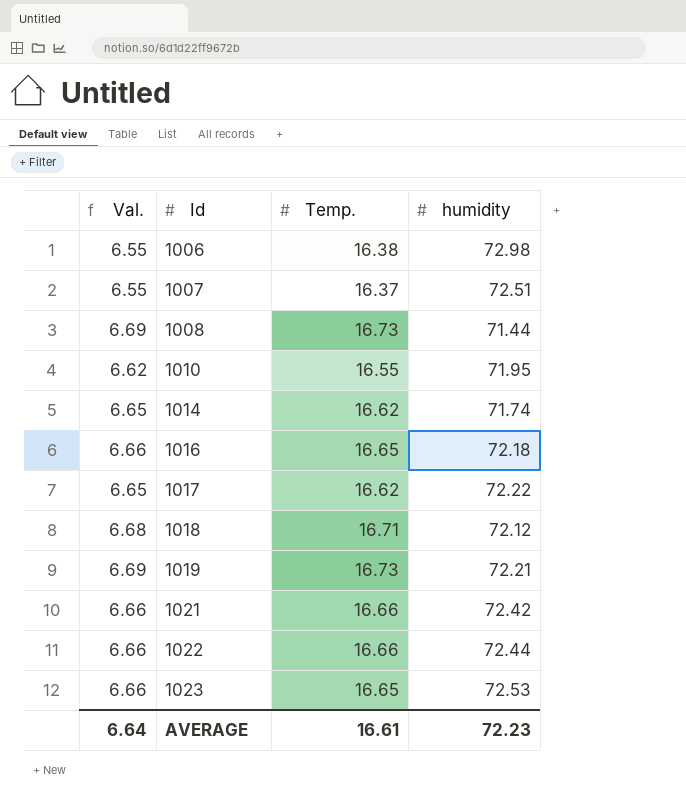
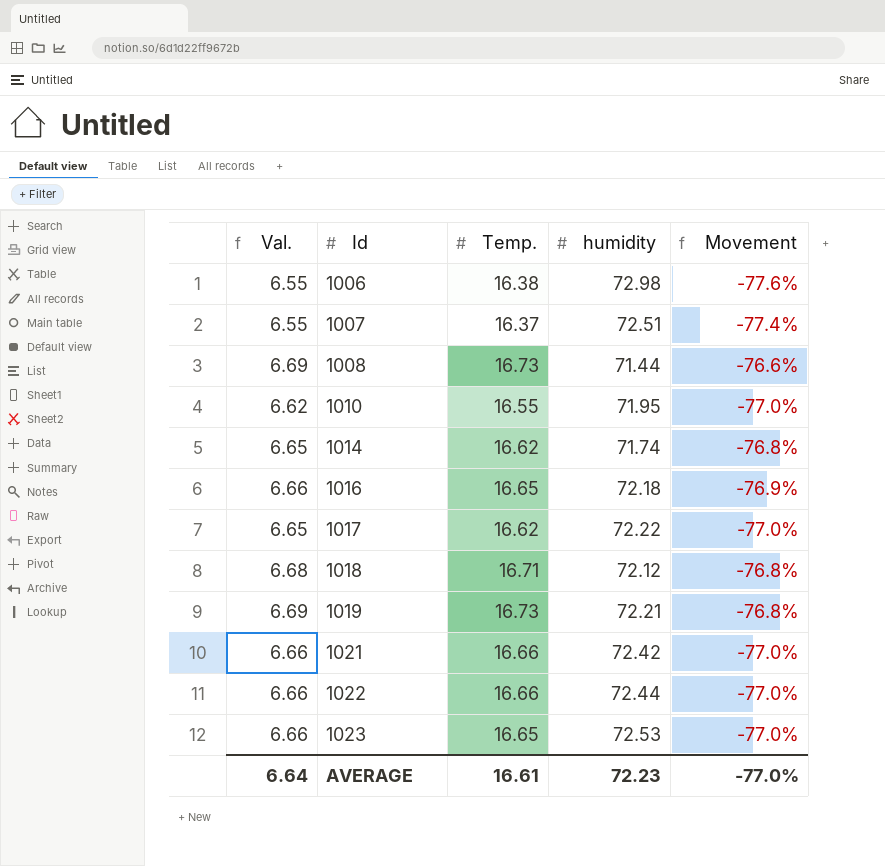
column Movement | formula: none -> ([Temp.] - [humidity]) / [humidity]

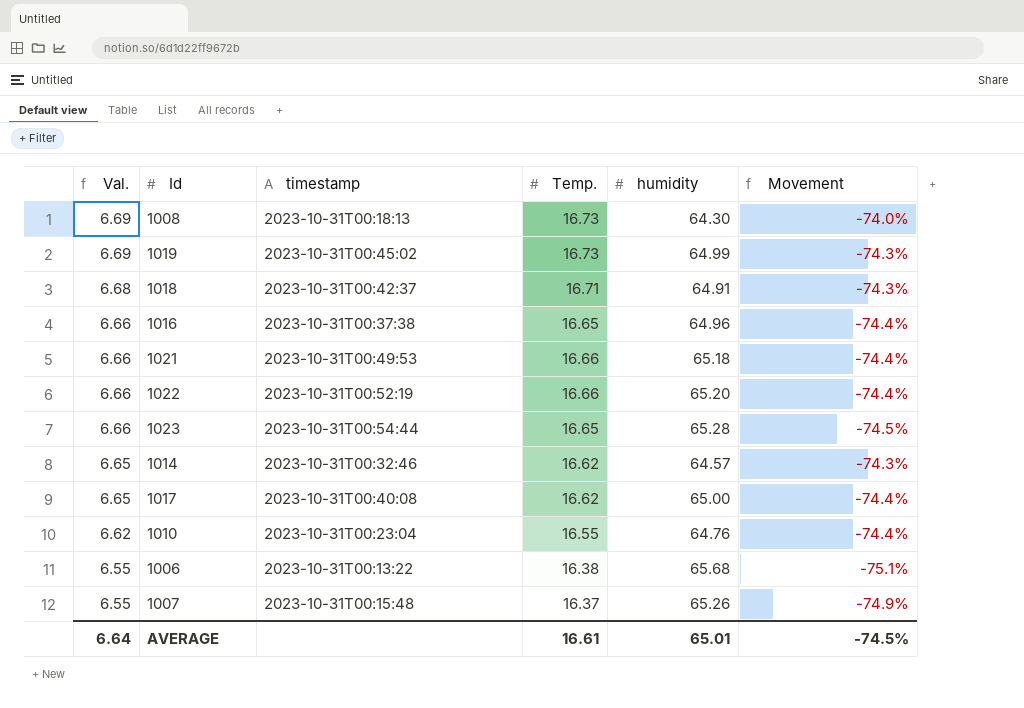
row order: Id ascending -> Val. descending
column timestamp | position: none -> 3
1008 | humidity: 71.44 -> 64.30
1008 | Movement: -76.6% -> -74.0%
1019 | humidity: 72.21 -> 64.99
1019 | Movement: -76.8% -> -74.3%
1018 | humidity: 72.12 -> 64.91
1018 | Movement: -76.8% -> -74.3%
1016 | humidity: 72.18 -> 64.96
1016 | Movement: -76.9% -> -74.4%
1021 | humidity: 72.42 -> 65.18
1021 | Movement: -77.0% -> -74.4%
1022 | humidity: 72.44 -> 65.20
1022 | Movement: -77.0% -> -74.4%
1023 | humidity: 72.53 -> 65.28
1023 | Movement: -77.0% -> -74.5%
1014 | humidity: 71.74 -> 64.57
1014 | Movement: -76.8% -> -74.3%
1017 | humidity: 72.22 -> 65.00
1017 | Movement: -77.0% -> -74.4%
1010 | humidity: 71.95 -> 64.76
1010 | Movement: -77.0% -> -74.4%
1006 | humidity: 72.98 -> 65.68
1006 | Movement: -77.6% -> -75.1%
1007 | humidity: 72.51 -> 65.26
1007 | Movement: -77.4% -> -74.9%
AVERAGE | humidity: 72.23 -> 65.01
AVERAGE | Movement: -77.0% -> -74.5%

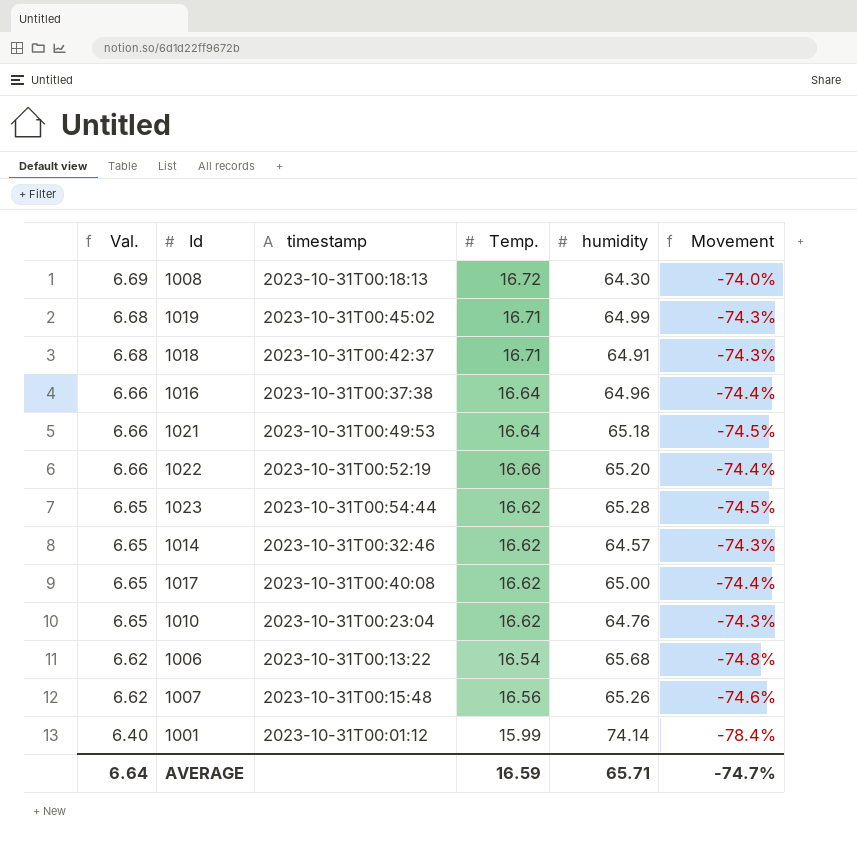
1008 | Temp.: 16.73 -> 16.72
1019 | Val.: 6.69 -> 6.68
1019 | Temp.: 16.73 -> 16.71
1016 | Temp.: 16.65 -> 16.64
1021 | Temp.: 16.66 -> 16.64
1021 | Movement: -74.4% -> -74.5%
1023 | Val.: 6.66 -> 6.65
1023 | Temp.: 16.65 -> 16.62
1010 | Val.: 6.62 -> 6.65
1010 | Temp.: 16.55 -> 16.62
1010 | Movement: -74.4% -> -74.3%
1006 | Val.: 6.55 -> 6.62
1006 | Temp.: 16.38 -> 16.54
1006 | Movement: -75.1% -> -74.8%
1007 | Val.: 6.55 -> 6.62
1007 | Temp.: 16.37 -> 16.56
1007 | Movement: -74.9% -> -74.6%
row 1001: none -> 6.40 | 2023-10-31T00:01:12 | 15.99 | 74.14 | -78.4%
AVERAGE | Temp.: 16.61 -> 16.59
AVERAGE | humidity: 65.01 -> 65.71
AVERAGE | Movement: -74.5% -> -74.7%

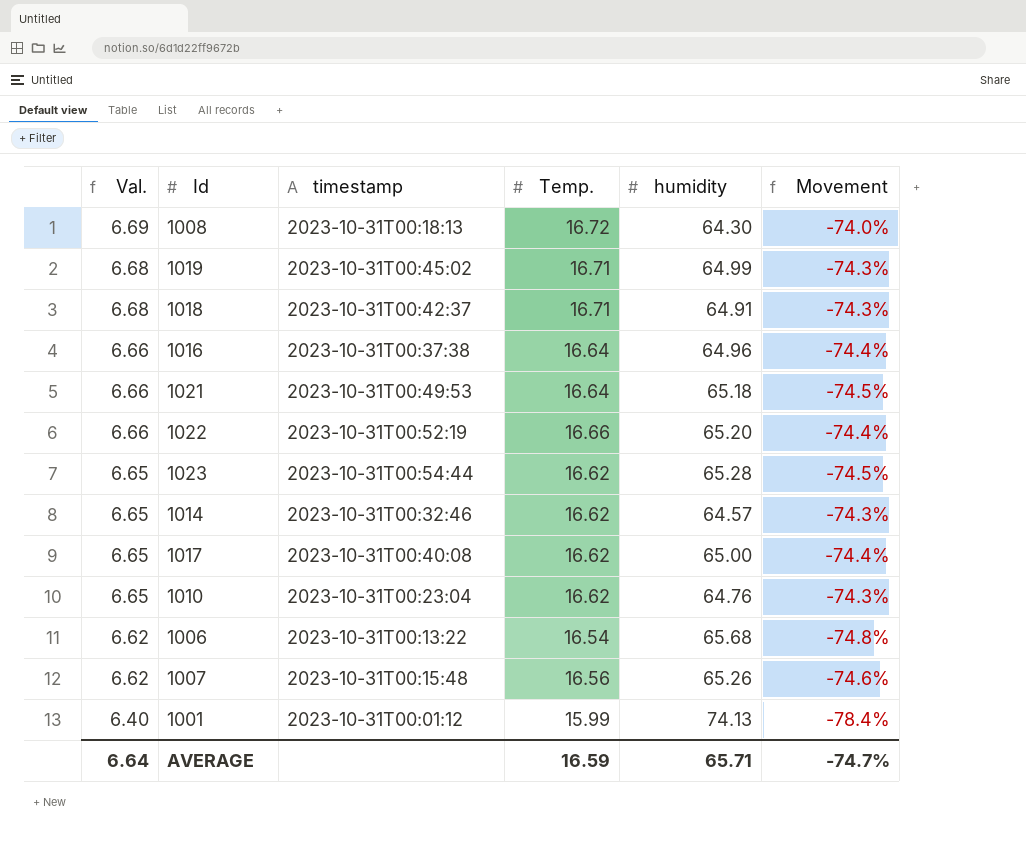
1001 | humidity: 74.14 -> 74.13

